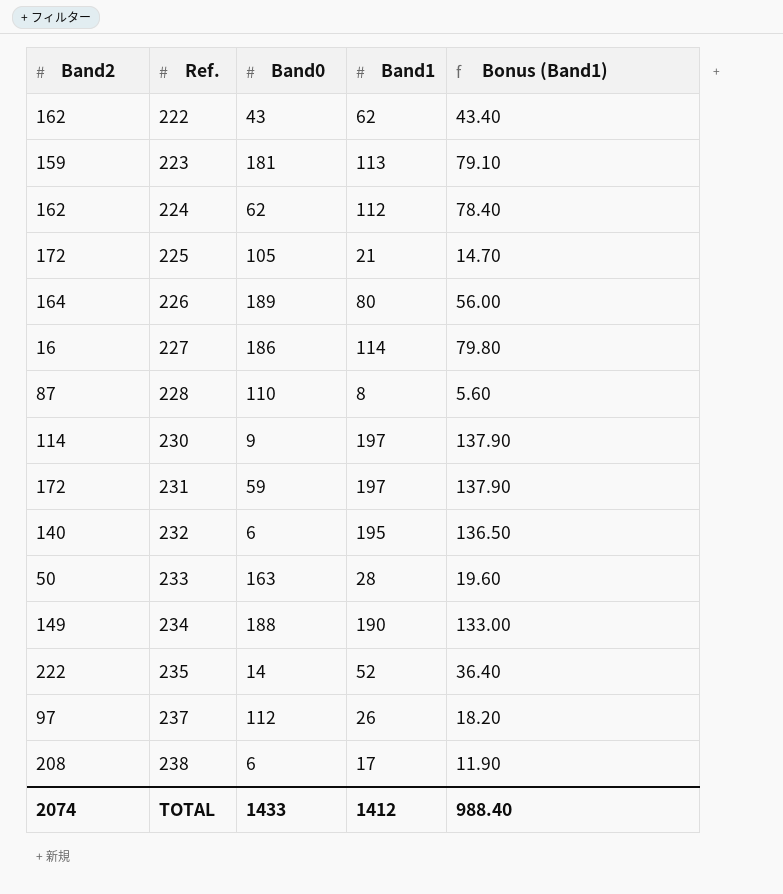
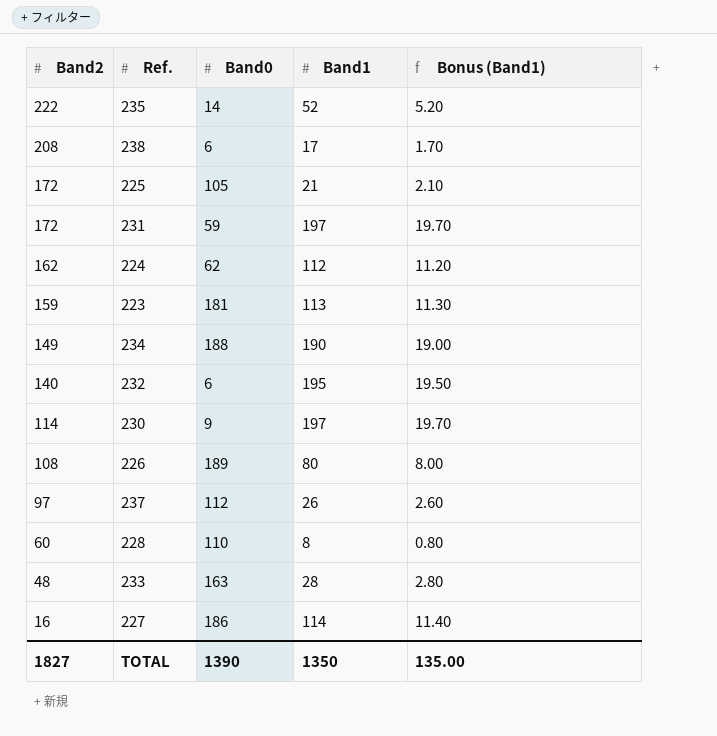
row order: Ref. ascending -> Band2 descending
column Bonus (Band1) | formula: [Band1] * 0.7 -> [Band1] * 0.1
row 222: 162 | 43 | 62 | 43.40 -> none
226 | Band2: 164 -> 108
228 | Band2: 87 -> 60
233 | Band2: 50 -> 48
TOTAL | Band2: 2074 -> 1827
TOTAL | Band0: 1433 -> 1390
TOTAL | Band1: 1412 -> 1350
TOTAL | Bonus (Band1): 988.40 -> 135.00

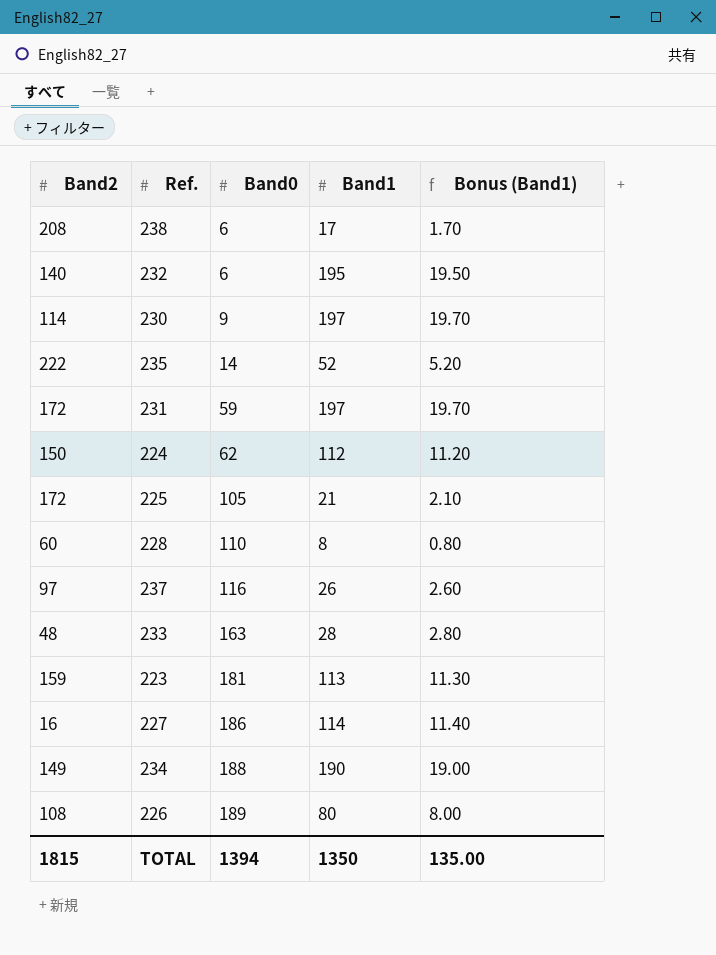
row order: Band2 descending -> Band0 ascending
224 | Band2: 162 -> 150
237 | Band0: 112 -> 116
TOTAL | Band2: 1827 -> 1815
TOTAL | Band0: 1390 -> 1394

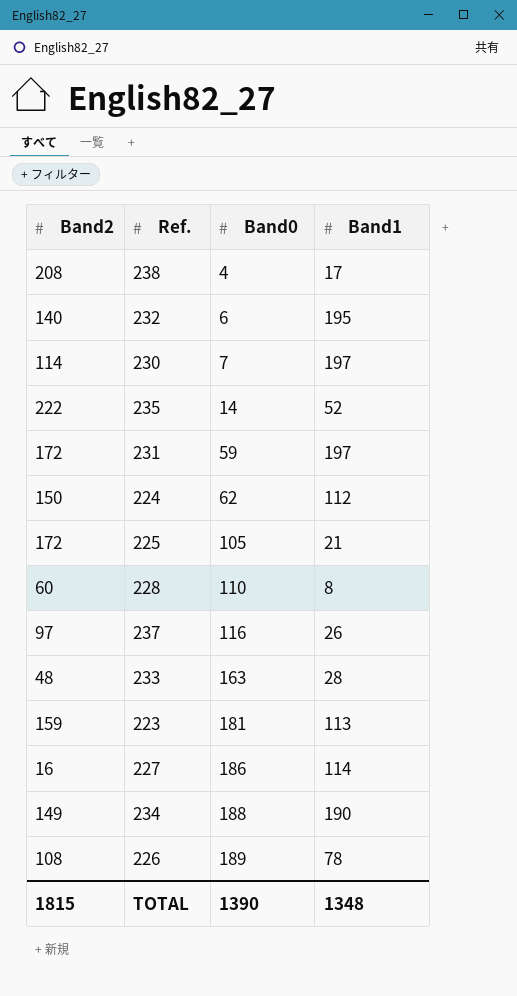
column Bonus (Band1) | formula: [Band1] * 0.1 -> none
238 | Band0: 6 -> 4
230 | Band0: 9 -> 7
226 | Band1: 80 -> 78
TOTAL | Band0: 1394 -> 1390
TOTAL | Band1: 1350 -> 1348

